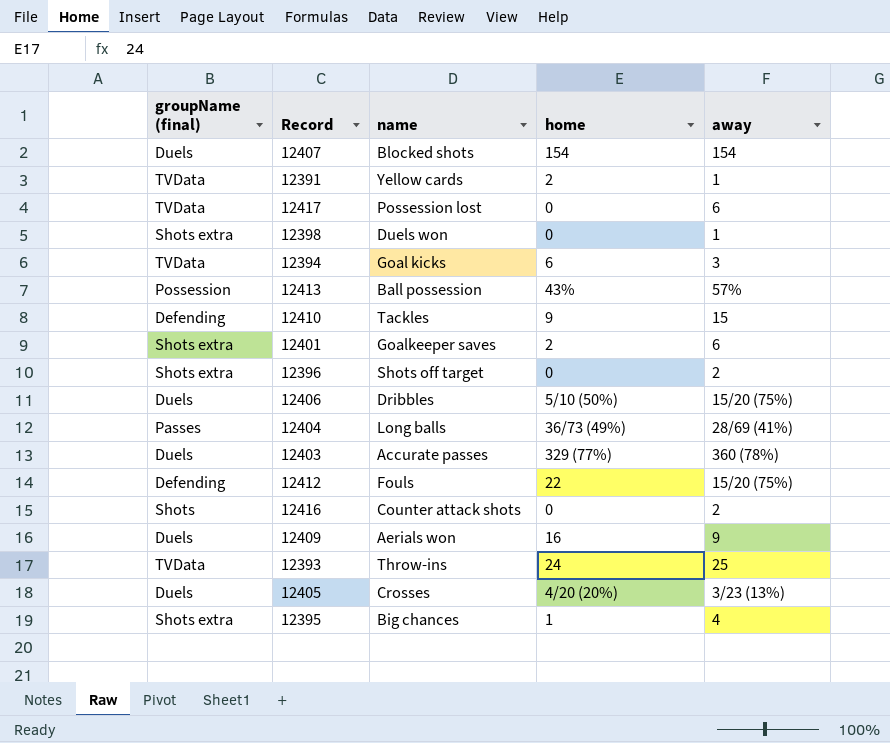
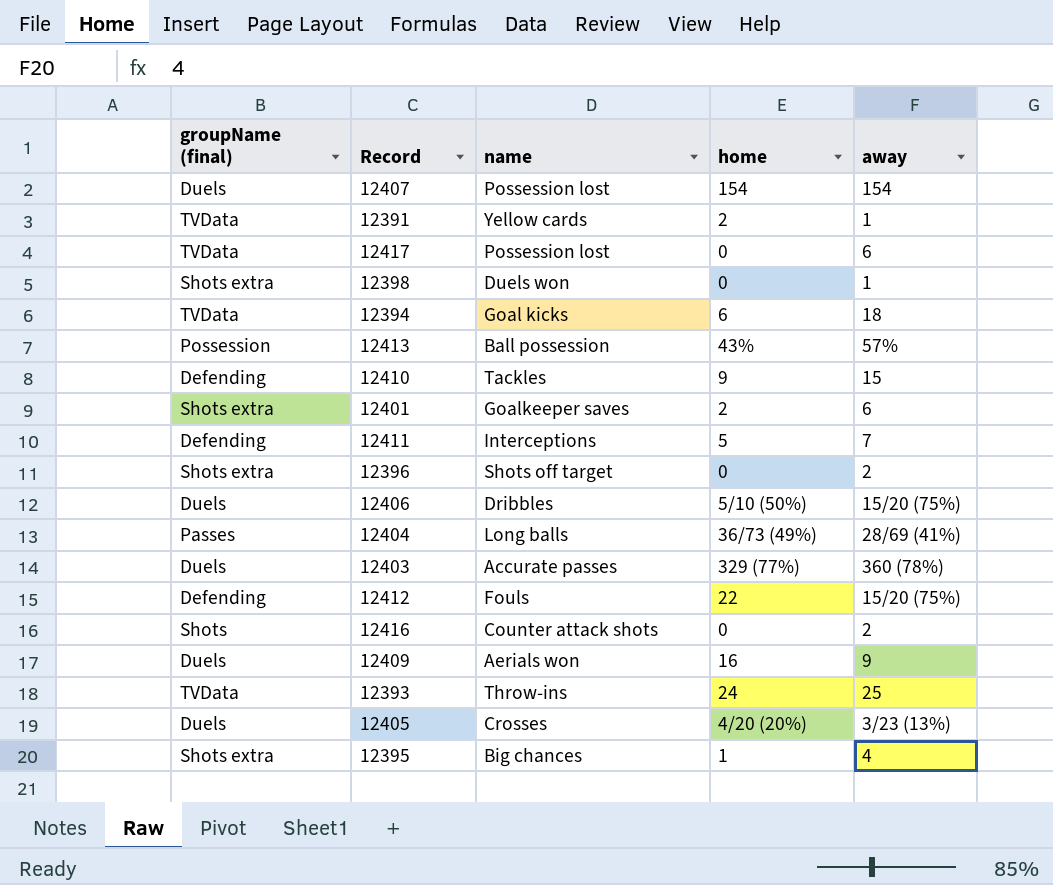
12407 | name: Blocked shots -> Possession lost
12394 | away: 3 -> 18
row 12411: none -> Defending | Interceptions | 5 | 7

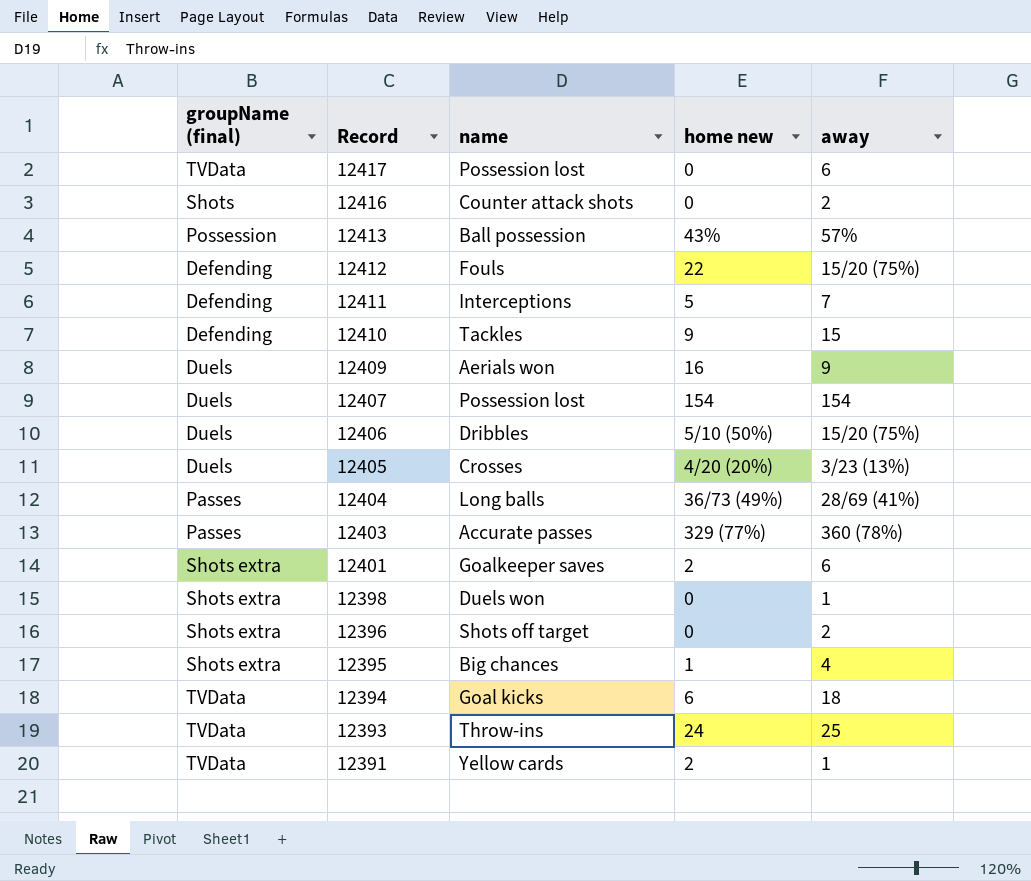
row order: none -> Record descending
column name: home -> home new
12403 | groupName (final): Duels -> Passes

